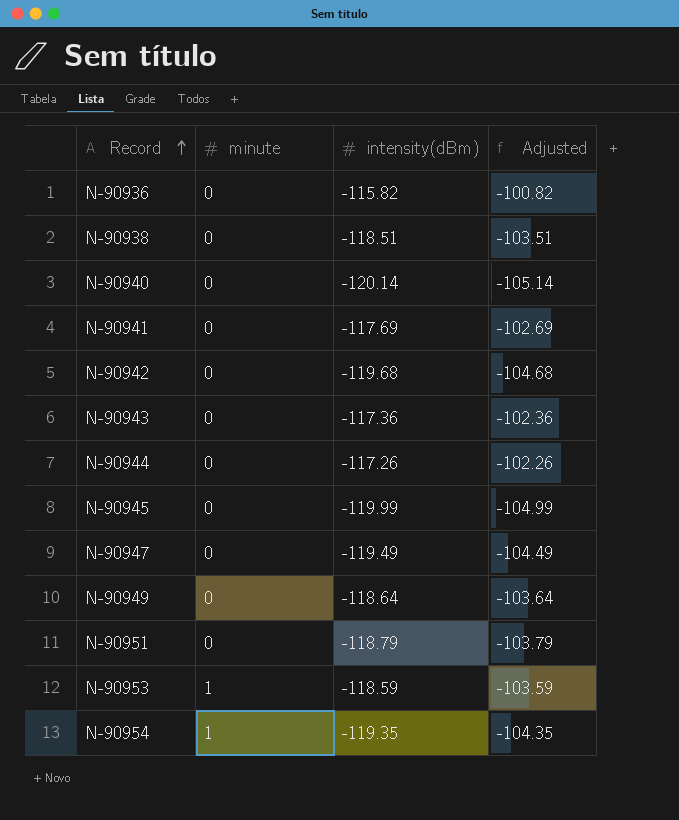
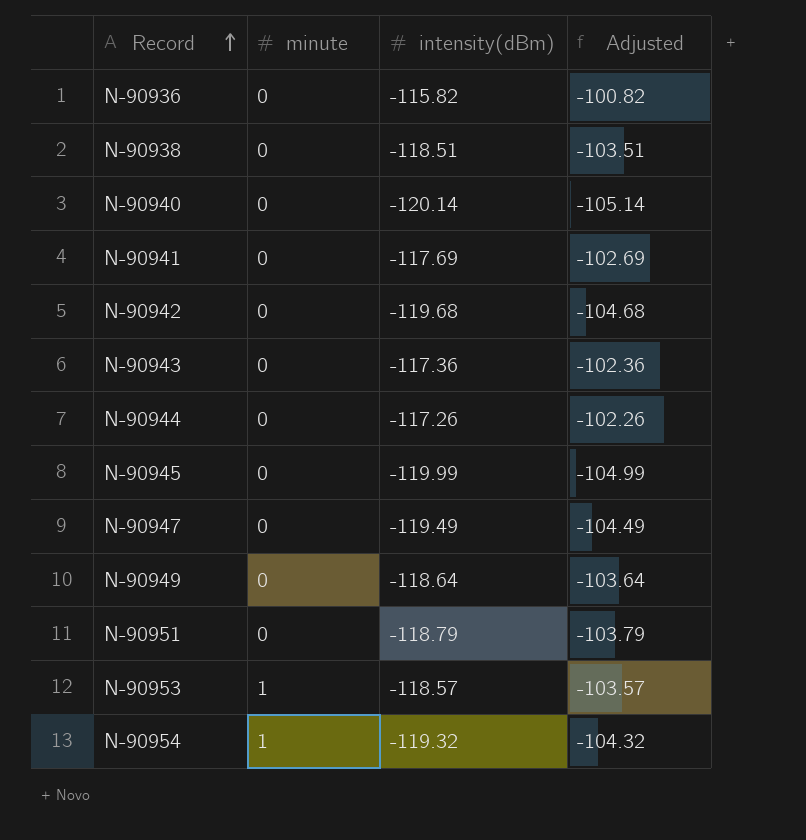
N-90953 | intensity(dBm): -118.59 -> -118.57
N-90953 | Adjusted: -103.59 -> -103.57
N-90954 | intensity(dBm): -119.35 -> -119.32
N-90954 | Adjusted: -104.35 -> -104.32

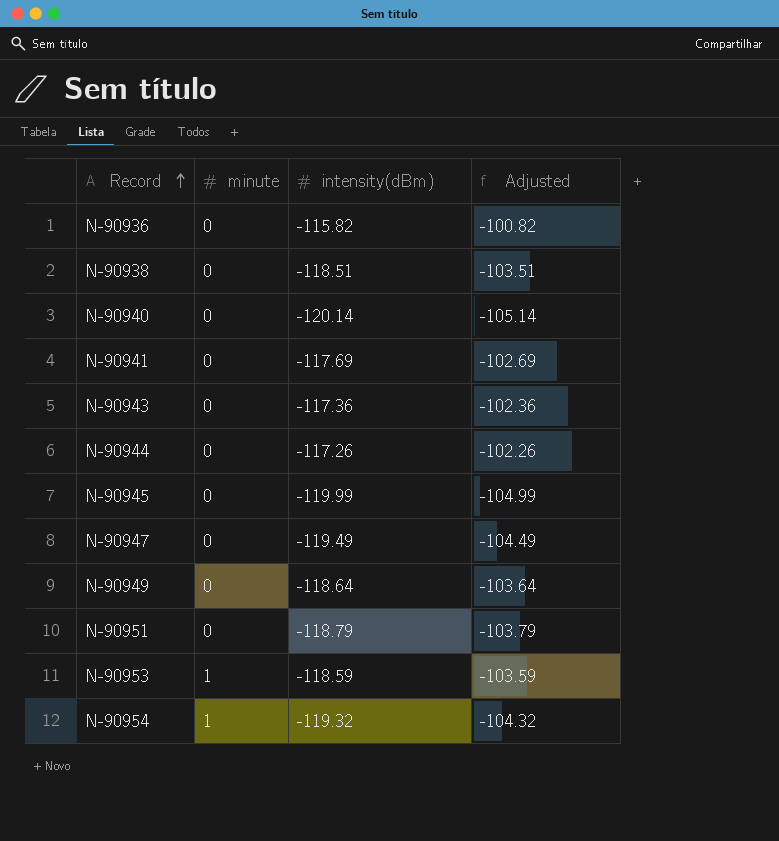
row N-90942: 0 | -119.68 | -104.68 -> none
N-90953 | intensity(dBm): -118.57 -> -118.59
N-90953 | Adjusted: -103.57 -> -103.59

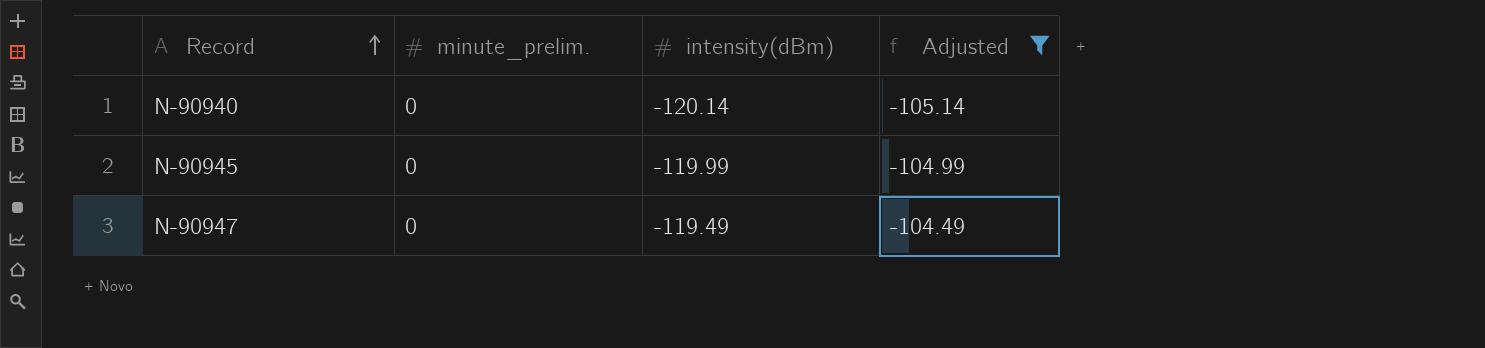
filter: none -> Adjusted <= -104.49
column name: minute -> minute_prelim.

